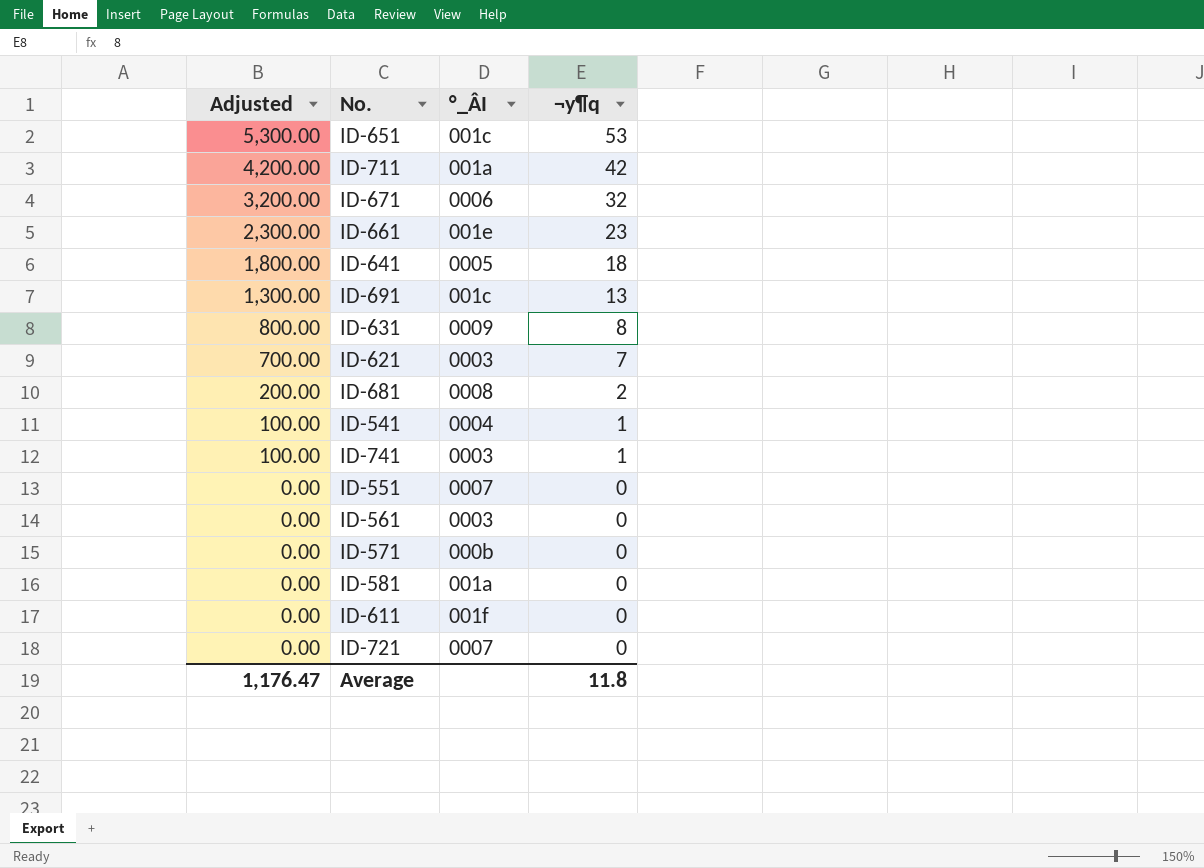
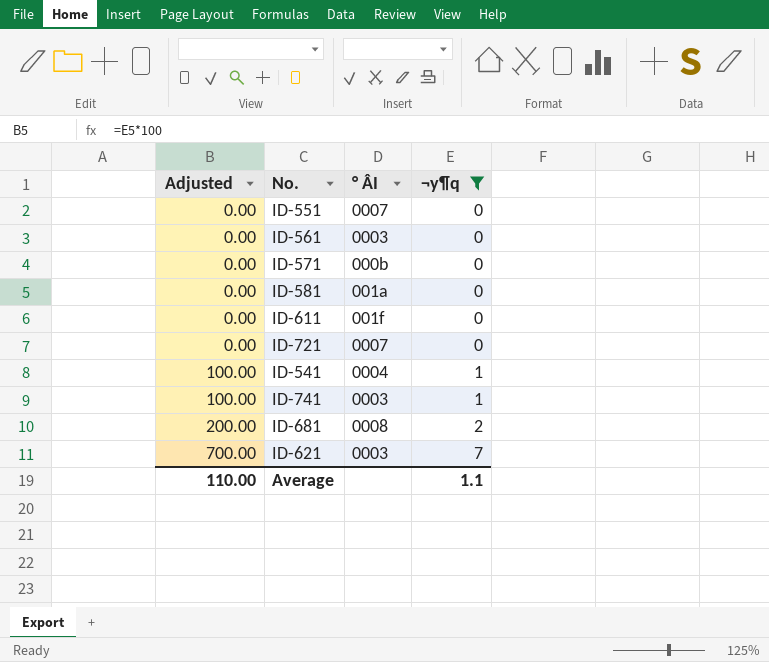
filter: none -> ¬y¶q <= 7
row order: Adjusted descending -> Adjusted ascending
column name: °_ÂI -> ° ÂI
Average | Adjusted: 1,176.47 -> 110.00
Average | ¬y¶q: 11.8 -> 1.1

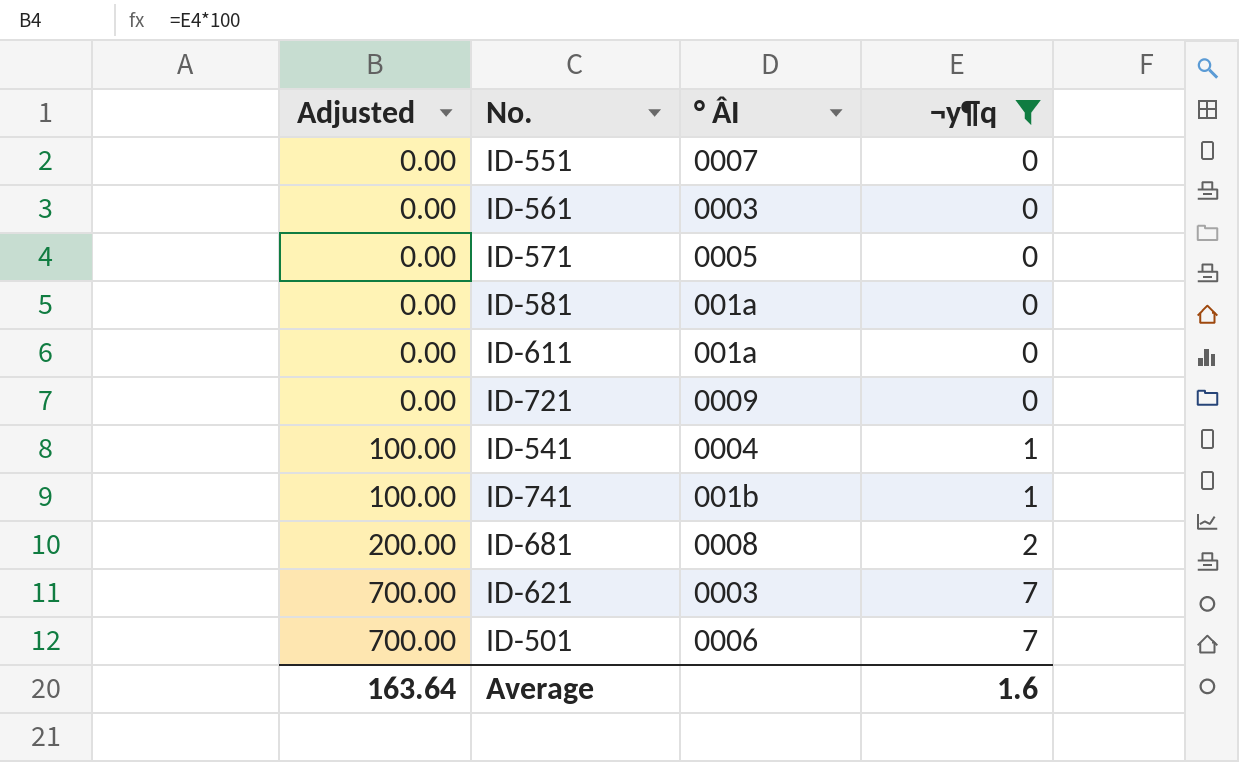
ID-571 | ° ÂI: 000b -> 0005
ID-611 | ° ÂI: 001f -> 001a
ID-721 | ° ÂI: 0007 -> 0009
ID-741 | ° ÂI: 0003 -> 001b
row ID-501: none -> 700.00 | 0006 | 7
Average | Adjusted: 110.00 -> 163.64
Average | ¬y¶q: 1.1 -> 1.6

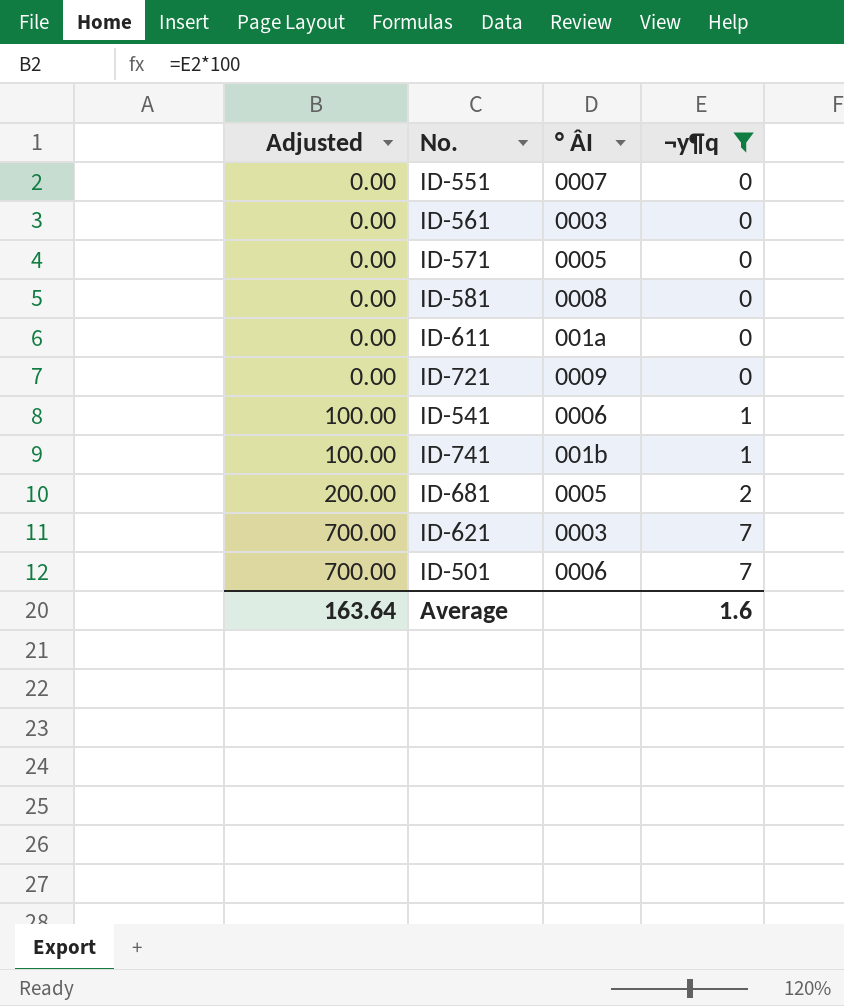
ID-581 | ° ÂI: 001a -> 0008
ID-541 | ° ÂI: 0004 -> 0006
ID-681 | ° ÂI: 0008 -> 0005

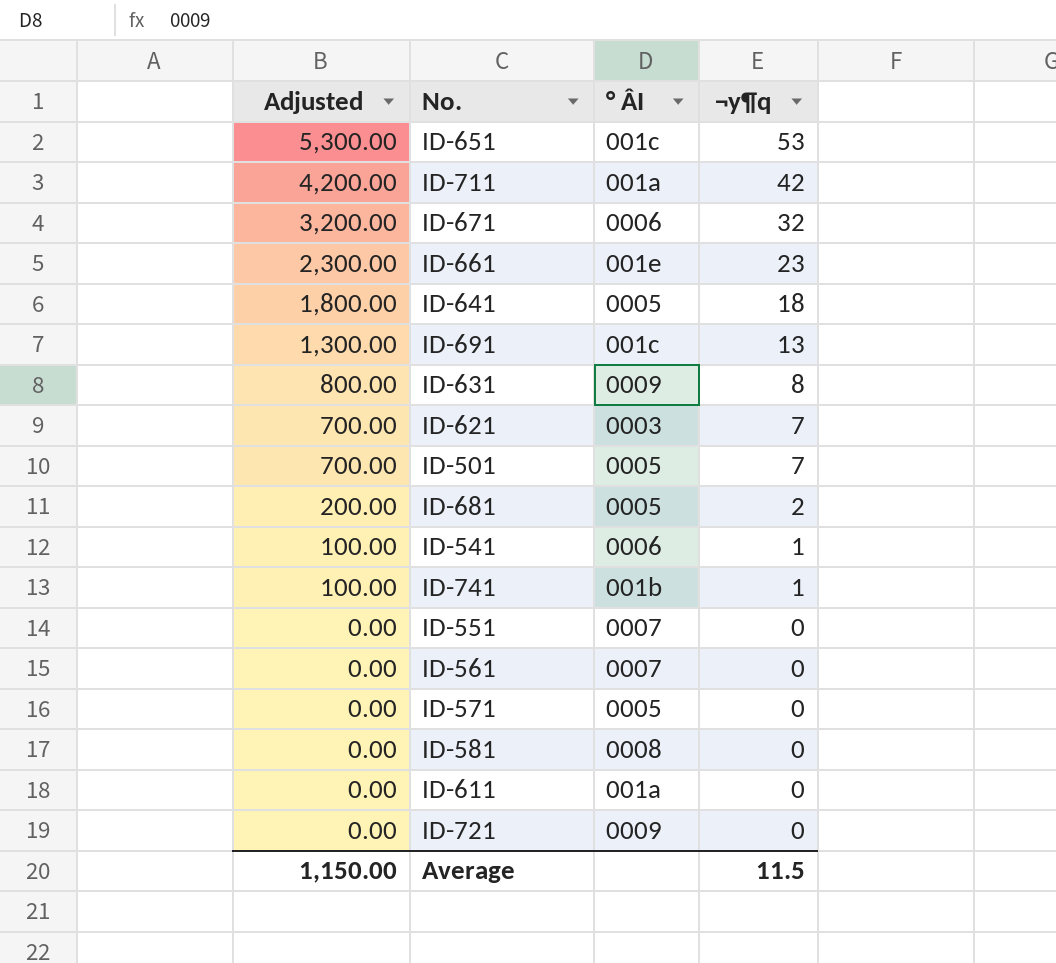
filter: ¬y¶q <= 7 -> none
row order: Adjusted ascending -> Adjusted descending
ID-501 | ° ÂI: 0006 -> 0005
ID-561 | ° ÂI: 0003 -> 0007
Average | Adjusted: 163.64 -> 1,150.00
Average | ¬y¶q: 1.6 -> 11.5

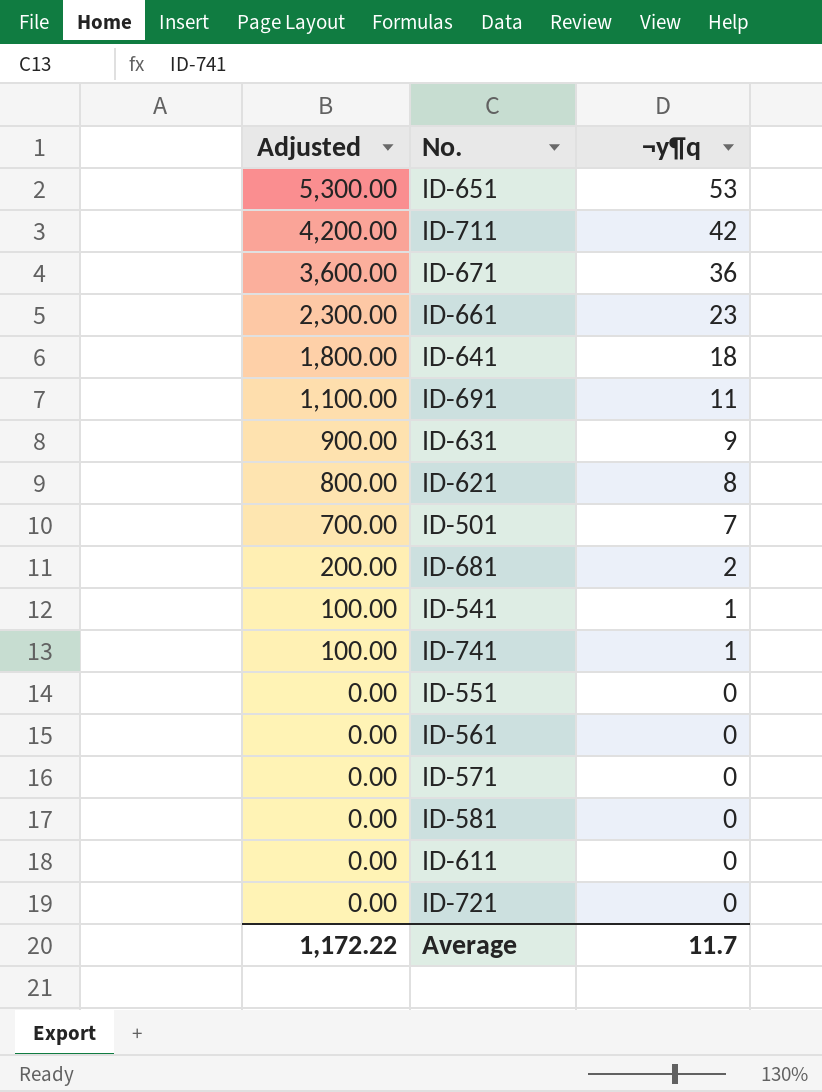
column ° ÂI | position: 3 -> none
ID-671 | Adjusted: 3,200.00 -> 3,600.00
ID-671 | ¬y¶q: 32 -> 36
ID-691 | Adjusted: 1,300.00 -> 1,100.00
ID-691 | ¬y¶q: 13 -> 11
ID-631 | Adjusted: 800.00 -> 900.00
ID-631 | ¬y¶q: 8 -> 9
ID-621 | Adjusted: 700.00 -> 800.00
ID-621 | ¬y¶q: 7 -> 8
Average | Adjusted: 1,150.00 -> 1,172.22
Average | ¬y¶q: 11.5 -> 11.7

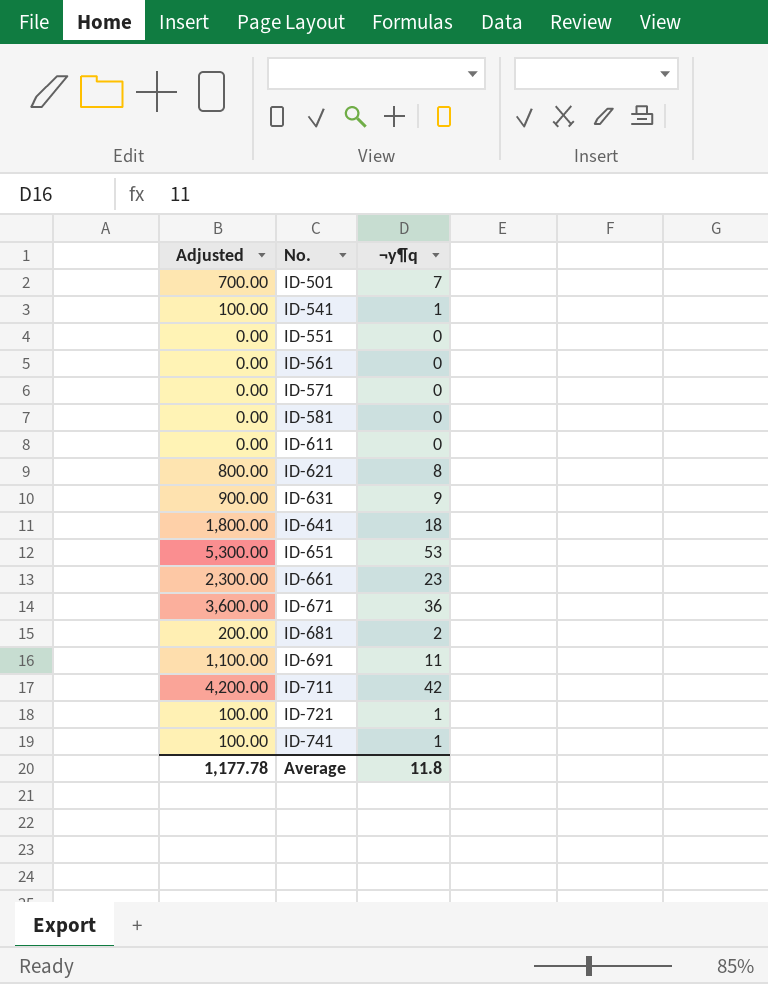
row order: Adjusted descending -> No. ascending
ID-721 | Adjusted: 0.00 -> 100.00
ID-721 | ¬y¶q: 0 -> 1
Average | Adjusted: 1,172.22 -> 1,177.78
Average | ¬y¶q: 11.7 -> 11.8

